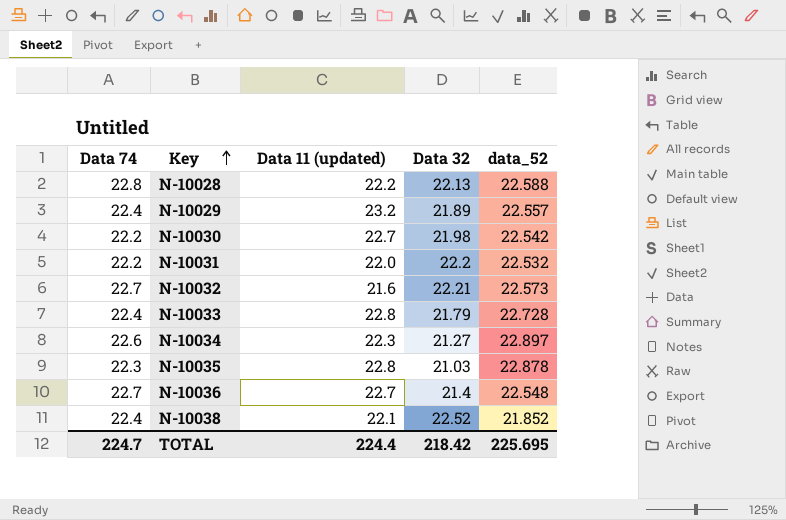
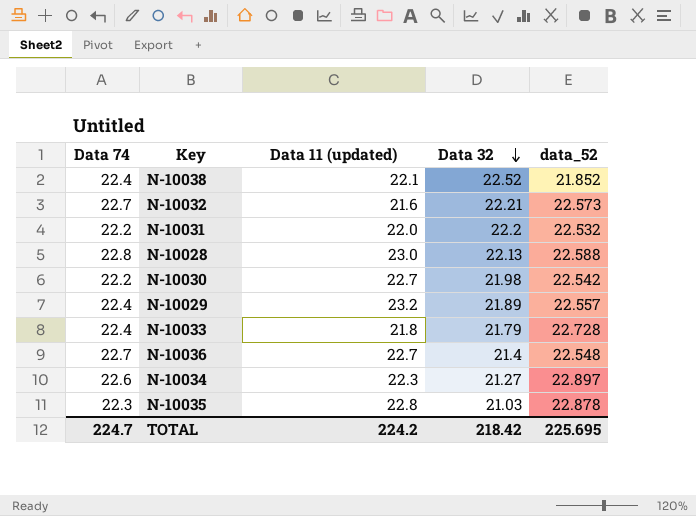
row order: Key ascending -> Data 32 descending
N-10028 | Data 11 (updated): 22.2 -> 23.0
N-10033 | Data 11 (updated): 22.8 -> 21.8
TOTAL | Data 11 (updated): 224.4 -> 224.2

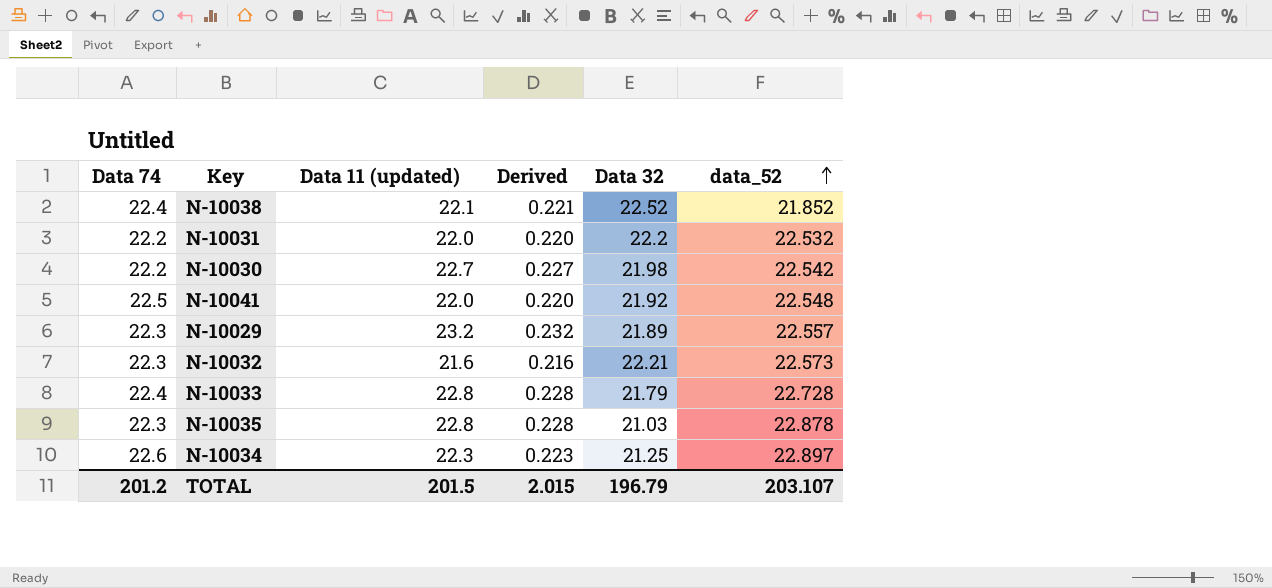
row order: Data 32 descending -> data_52 ascending
column Derived | formula: none -> [Data 11 (updated)] * 0.01
row N-10028: 22.8 | 23.0 | 22.13 | 22.588 -> none
row N-10036: 22.7 | 22.7 | 21.4 | 22.548 -> none
row N-10041: none -> 22.5 | 22.0 | 0.220 | 21.92 | 22.548
N-10029 | Data 74: 22.4 -> 22.3
N-10032 | Data 74: 22.7 -> 22.3
N-10033 | Data 11 (updated): 21.8 -> 22.8
N-10034 | Data 32: 21.27 -> 21.25
TOTAL | Data 74: 224.7 -> 201.2
TOTAL | Data 11 (updated): 224.2 -> 201.5
TOTAL | Data 32: 218.42 -> 196.79
TOTAL | data_52: 225.695 -> 203.107

